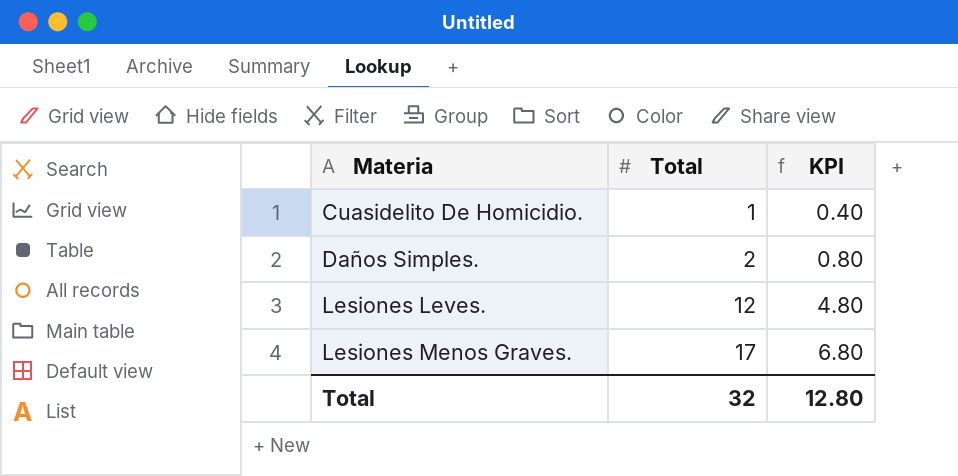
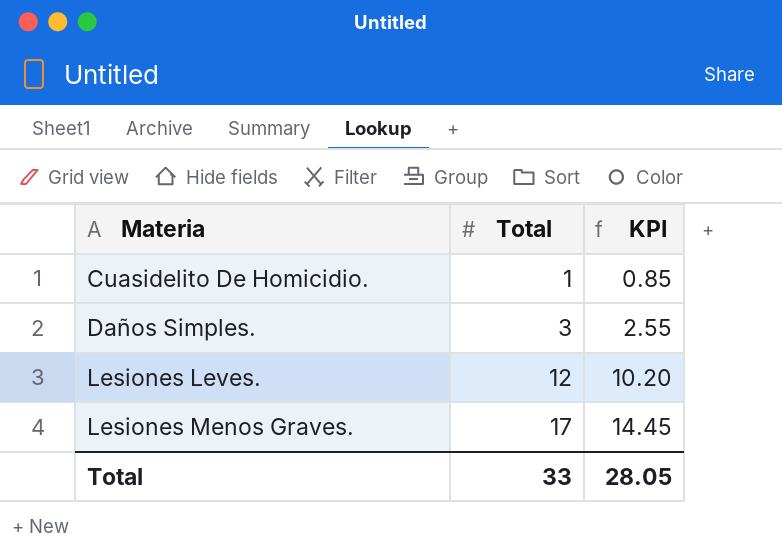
column KPI | formula: [Total] * 0.4 -> [Total] * 0.85
Daños Simples. | Total: 2 -> 3
Total | Total: 32 -> 33
Total | KPI: 12.80 -> 28.05

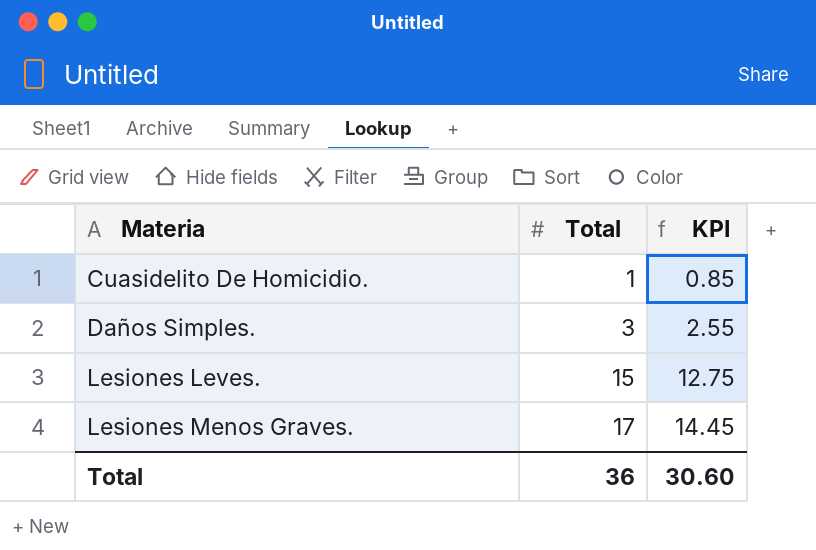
Lesiones Leves. | Total: 12 -> 15
Lesiones Leves. | KPI: 10.20 -> 12.75
Total | Total: 33 -> 36
Total | KPI: 28.05 -> 30.60

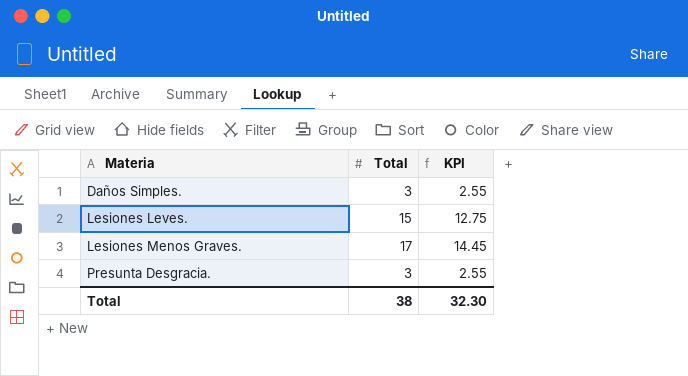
row Cuasidelito De Homicidio.: 1 | 0.85 -> none
row Presunta Desgracia.: none -> 3 | 2.55
Total | Total: 36 -> 38
Total | KPI: 30.60 -> 32.30

